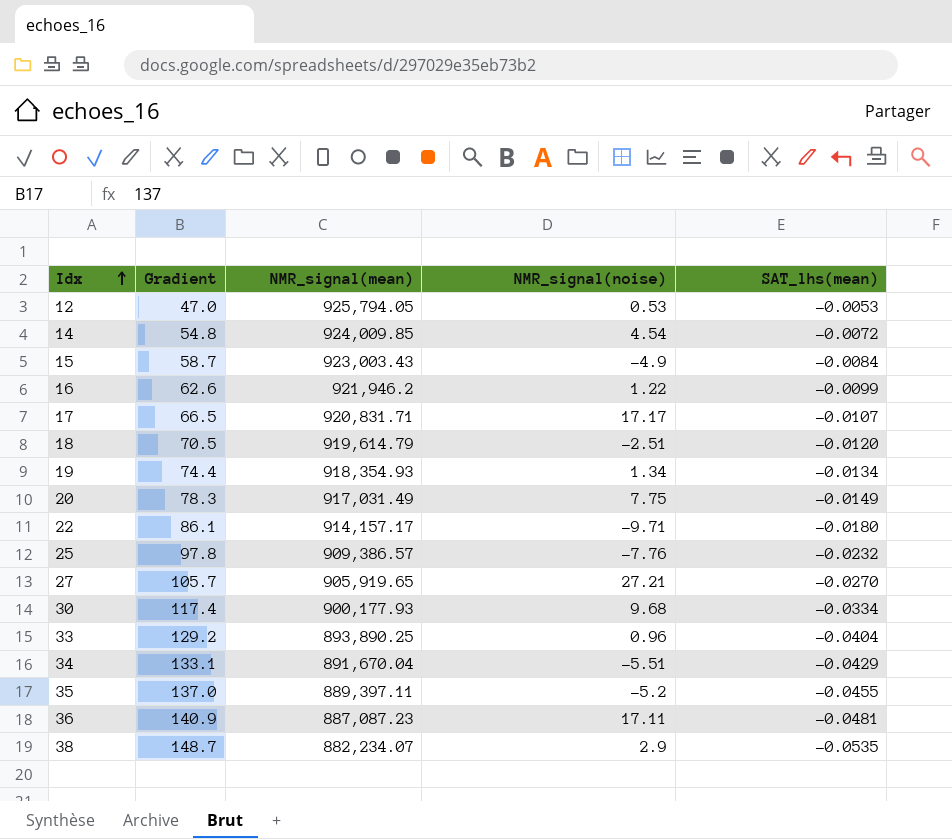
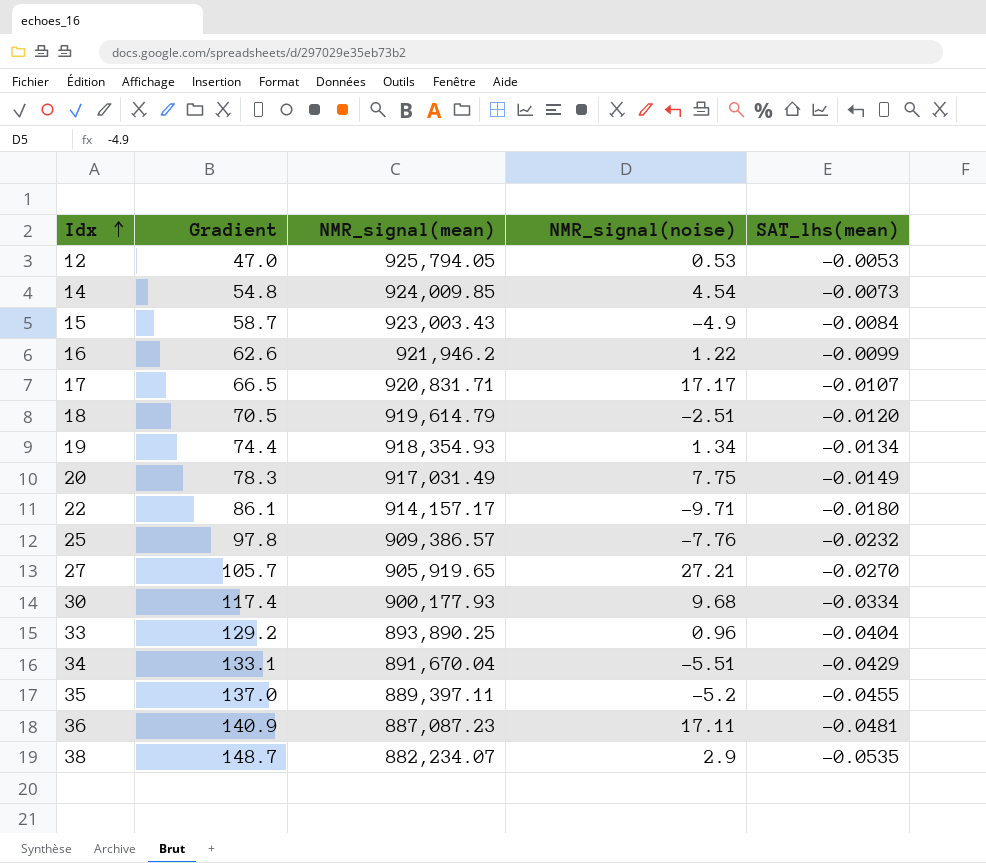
14 | SAT_lhs(mean): -0.0072 -> -0.0073

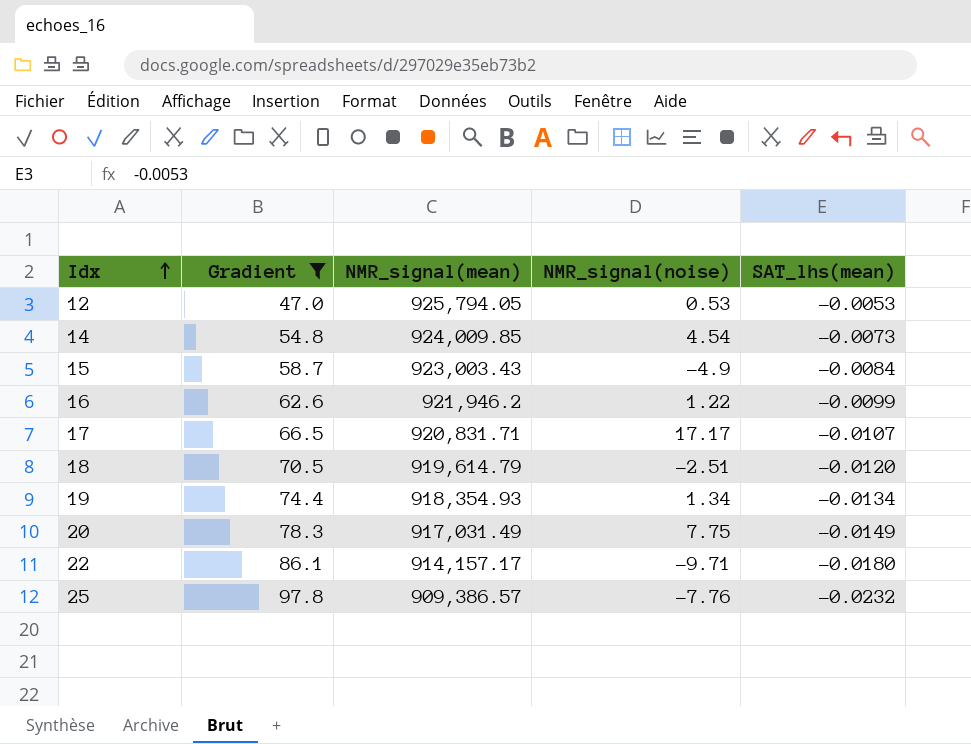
filter: none -> Gradient <= 97.8

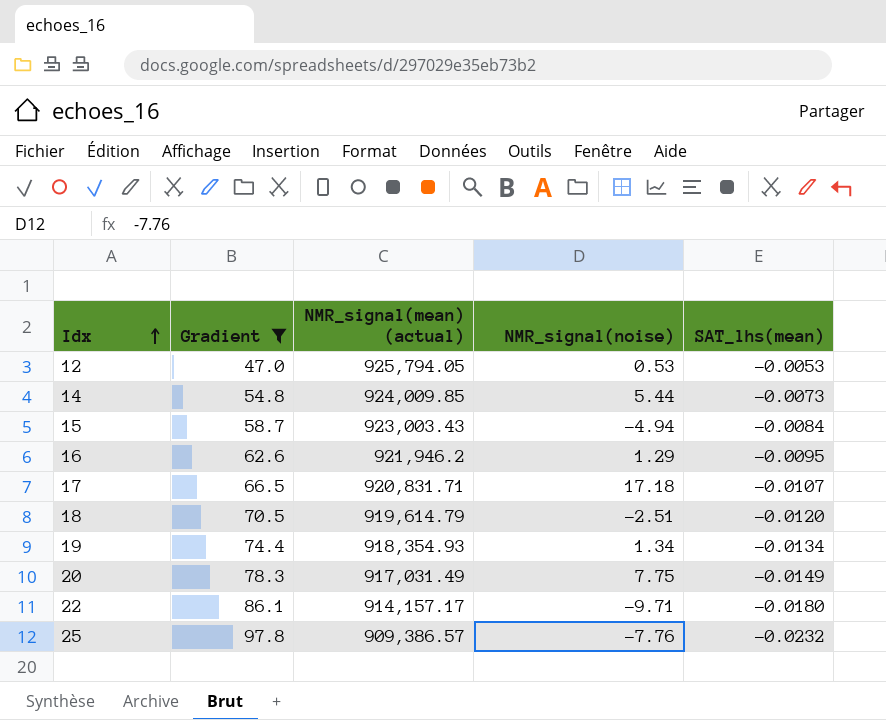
column name: NMR_signal(mean) -> NMR_signal(mean) (actual)
14 | NMR_signal(noise): 4.54 -> 5.44
15 | NMR_signal(noise): -4.9 -> -4.94
16 | NMR_signal(noise): 1.22 -> 1.29
16 | SAT_lhs(mean): -0.0099 -> -0.0095
17 | NMR_signal(noise): 17.17 -> 17.18

